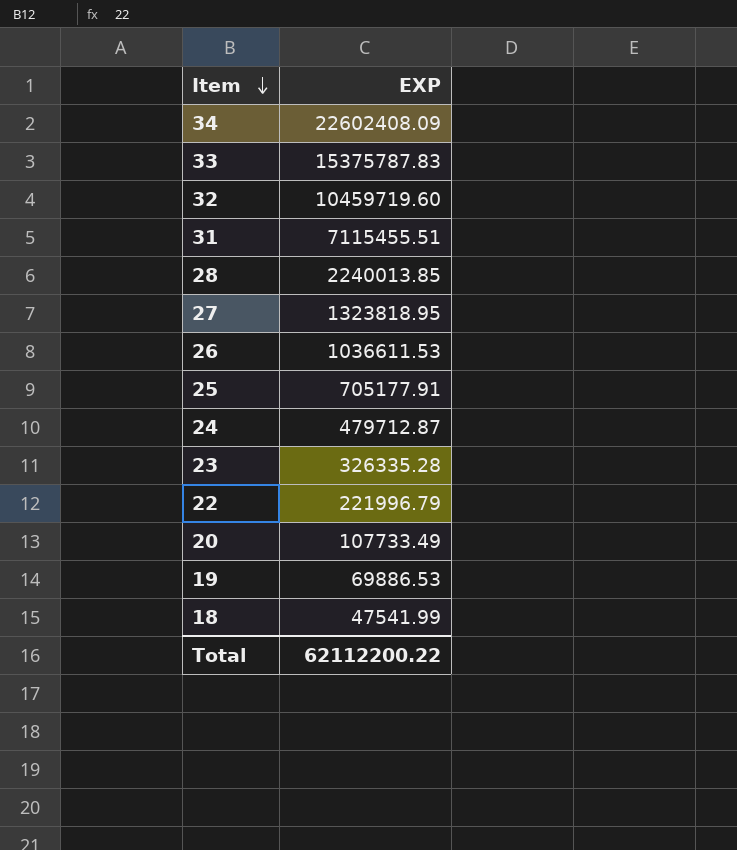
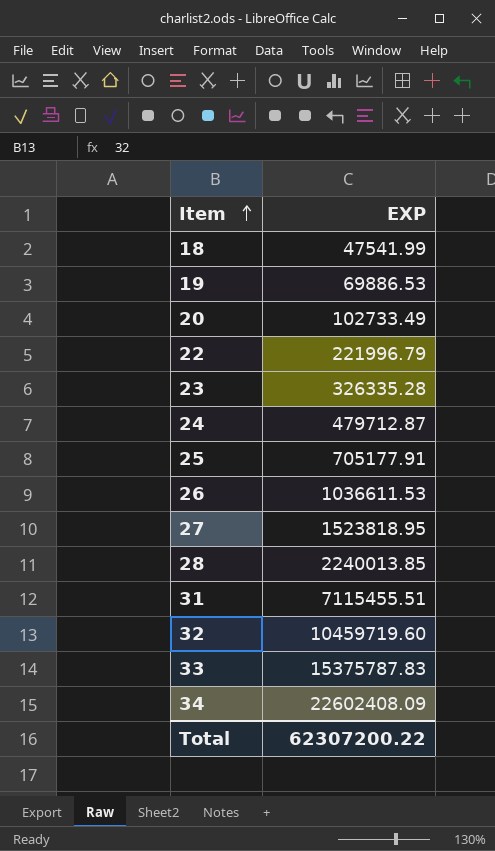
row order: Item descending -> Item ascending
20 | EXP: 107733.49 -> 102733.49
27 | EXP: 1323818.95 -> 1523818.95
Total | EXP: 62112200.22 -> 62307200.22

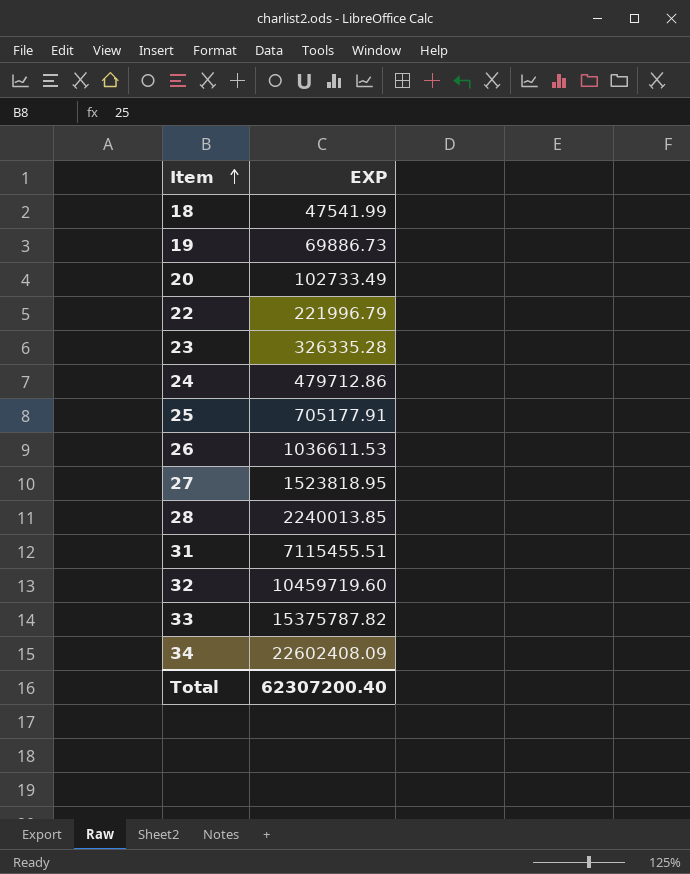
19 | EXP: 69886.53 -> 69886.73
24 | EXP: 479712.87 -> 479712.86
33 | EXP: 15375787.83 -> 15375787.82
Total | EXP: 62307200.22 -> 62307200.40

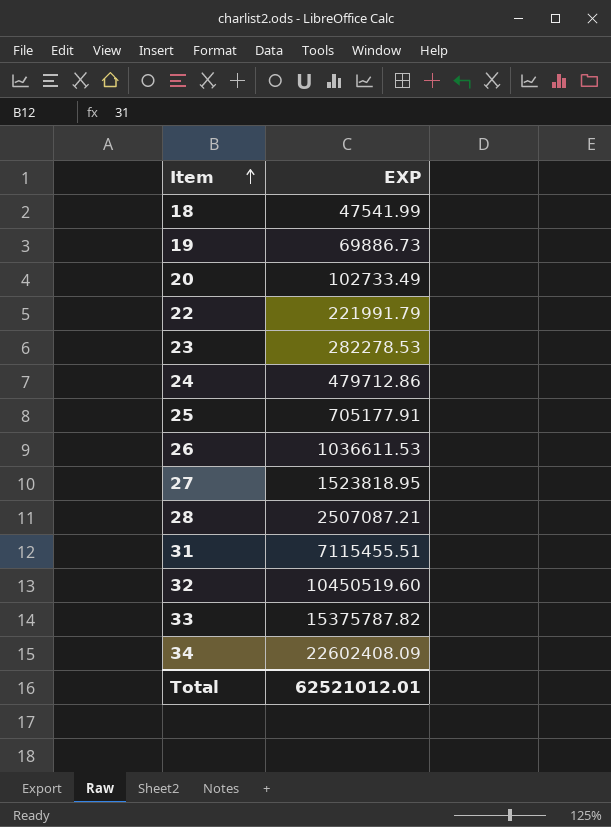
22 | EXP: 221996.79 -> 221991.79
23 | EXP: 326335.28 -> 282278.53
28 | EXP: 2240013.85 -> 2507087.21
32 | EXP: 10459719.60 -> 10450519.60
Total | EXP: 62307200.40 -> 62521012.01

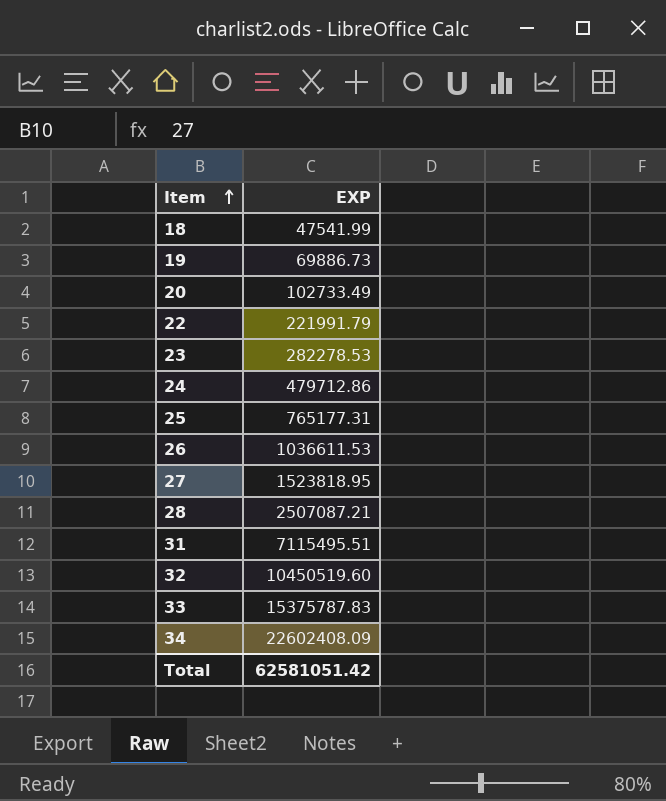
25 | EXP: 705177.91 -> 765177.31
31 | EXP: 7115455.51 -> 7115495.51
33 | EXP: 15375787.82 -> 15375787.83
Total | EXP: 62521012.01 -> 62581051.42

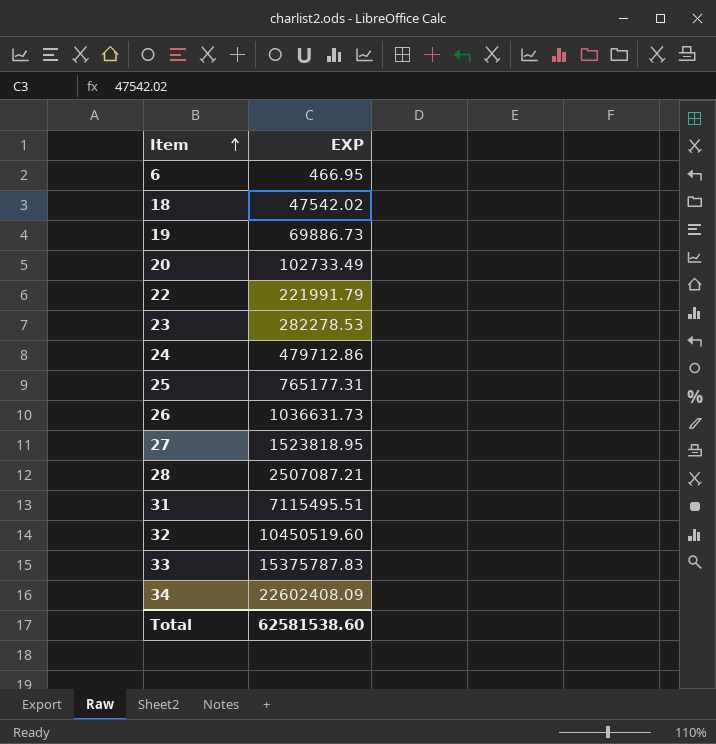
row 6: none -> 466.95
18 | EXP: 47541.99 -> 47542.02
26 | EXP: 1036611.53 -> 1036631.73
Total | EXP: 62581051.42 -> 62581538.60

